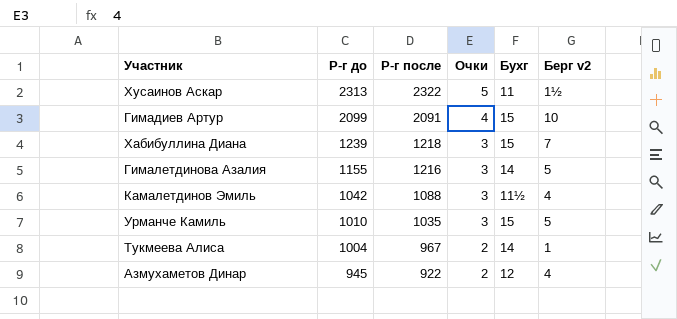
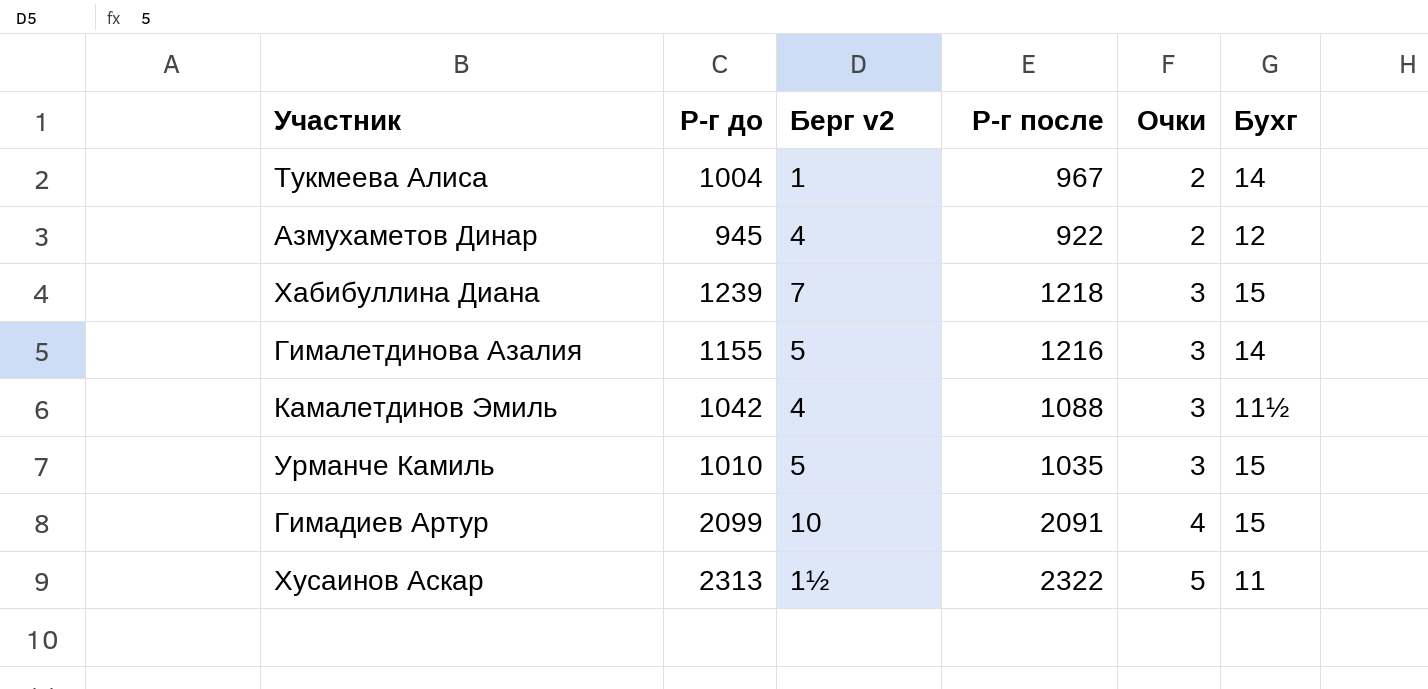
row order: Р-г до descending -> Очки ascending
column Берг v2 | position: 6 -> 3

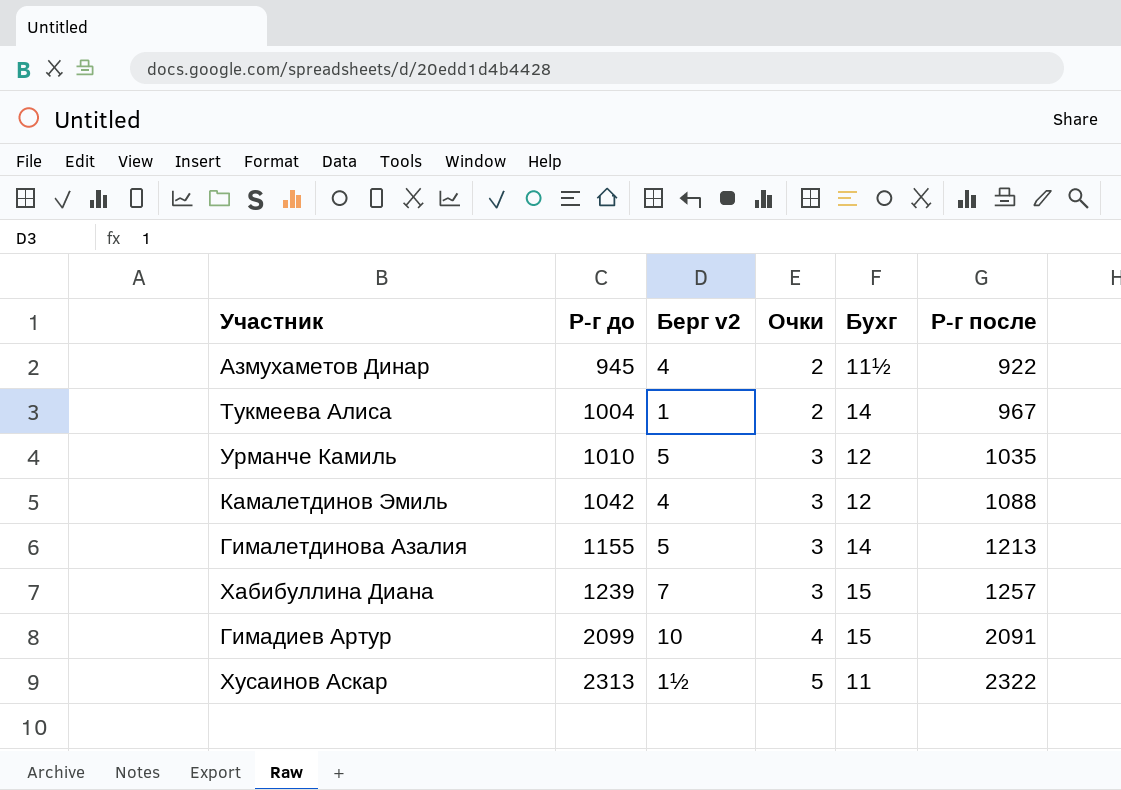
row order: Очки ascending -> Р-г до ascending
column Р-г после | position: 4 -> 6
Азмухаметов Динар | Бухг: 12 -> 11½
Урманче Камиль | Бухг: 15 -> 12
Камалетдинов Эмиль | Бухг: 11½ -> 12
Гималетдинова Азалия | Р-г после: 1216 -> 1213
Хабибуллина Диана | Р-г после: 1218 -> 1257

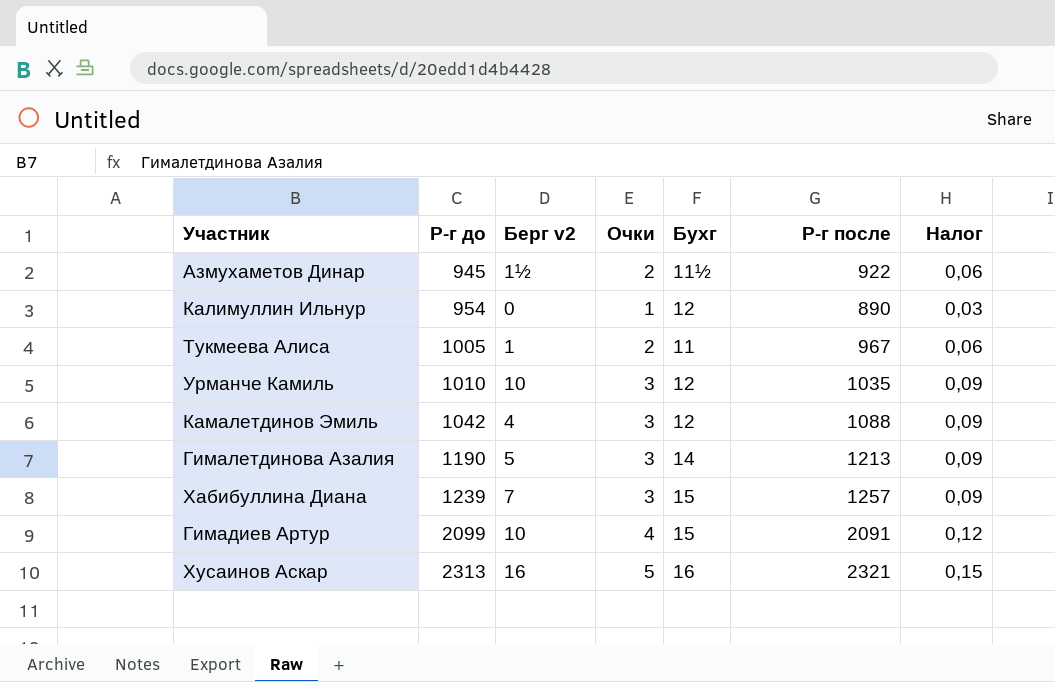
column Налог | formula: none -> [Очки] * 0,03
Азмухаметов Динар | Берг v2: 4 -> 1½
row Калимуллин Ильнур: none -> 954 | 0 | 1 | 12 | 890 | 0,03
Тукмеева Алиса | Р-г до: 1004 -> 1005
Тукмеева Алиса | Бухг: 14 -> 11
Урманче Камиль | Берг v2: 5 -> 10
Гималетдинова Азалия | Р-г до: 1155 -> 1190
Хусаинов Аскар | Берг v2: 1½ -> 16
Хусаинов Аскар | Бухг: 11 -> 16
Хусаинов Аскар | Р-г после: 2322 -> 2321

